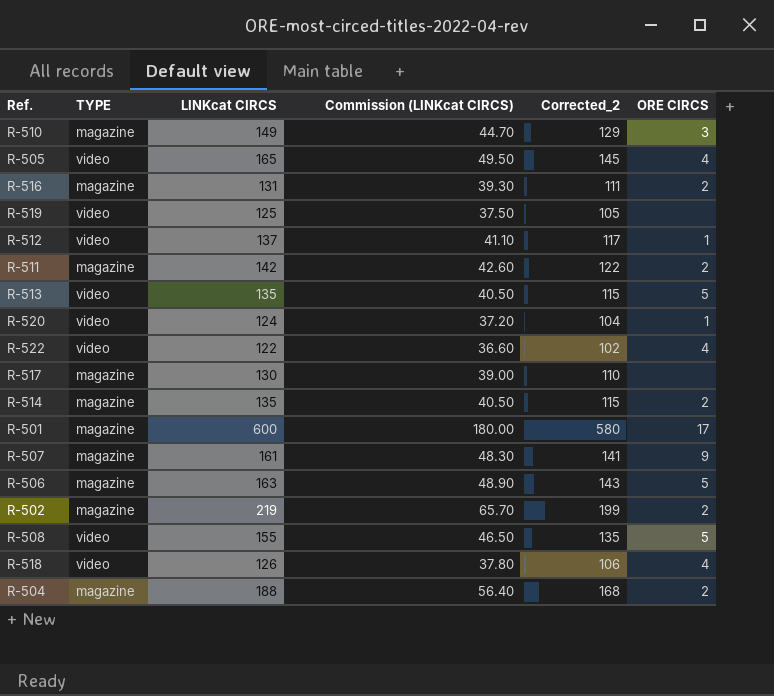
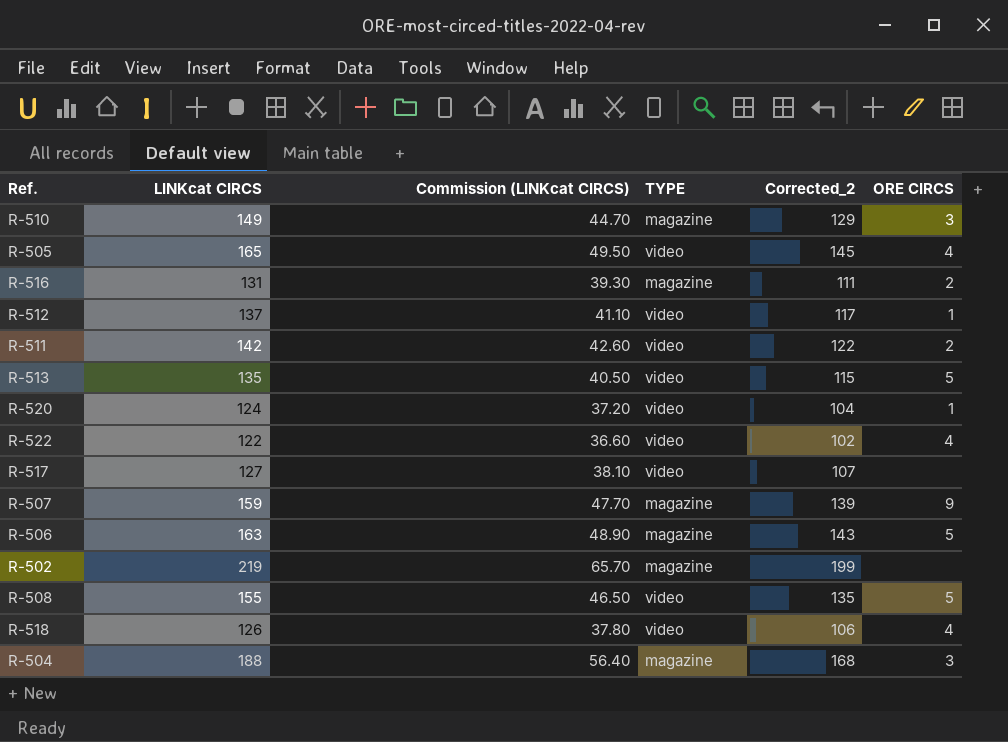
column TYPE | position: 2 -> 4
row R-519: video | 125 | 37.50 | 105 | none -> none
row R-514: magazine | 135 | 40.50 | 115 | 2 -> none
row R-501: magazine | 600 | 180.00 | 580 | 17 -> none
R-511 | TYPE: magazine -> video
R-517 | LINKcat CIRCS: 130 -> 127
R-517 | Commission (LINKcat CIRCS): 39.00 -> 38.10
R-517 | TYPE: magazine -> video
R-517 | Corrected_2: 110 -> 107
R-507 | LINKcat CIRCS: 161 -> 159
R-507 | Commission (LINKcat CIRCS): 48.30 -> 47.70
R-507 | Corrected_2: 141 -> 139
R-502 | ORE CIRCS: 2 -> none
R-504 | ORE CIRCS: 2 -> 3

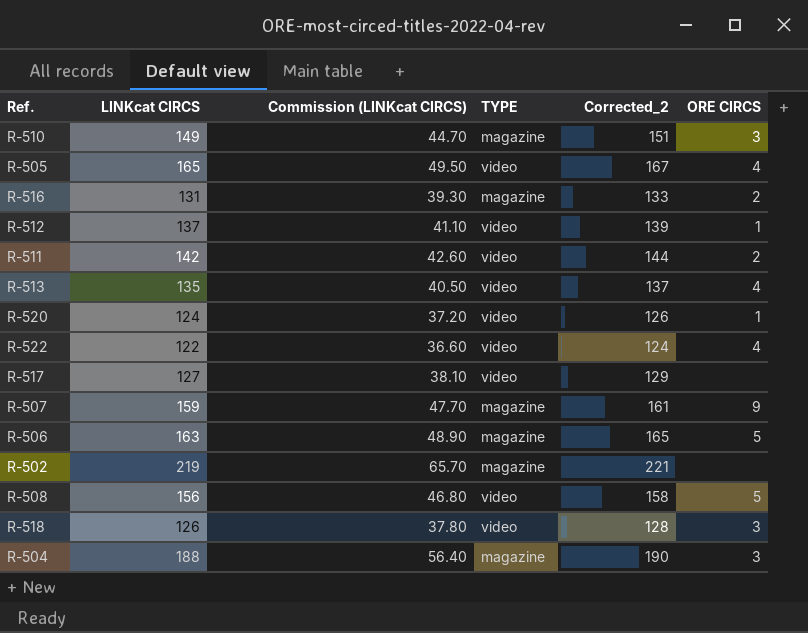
column Corrected_2 | formula: [LINKcat CIRCS] - 20 -> [LINKcat CIRCS] + 2
R-513 | ORE CIRCS: 5 -> 4
R-508 | LINKcat CIRCS: 155 -> 156
R-508 | Commission (LINKcat CIRCS): 46.50 -> 46.80
R-518 | ORE CIRCS: 4 -> 3

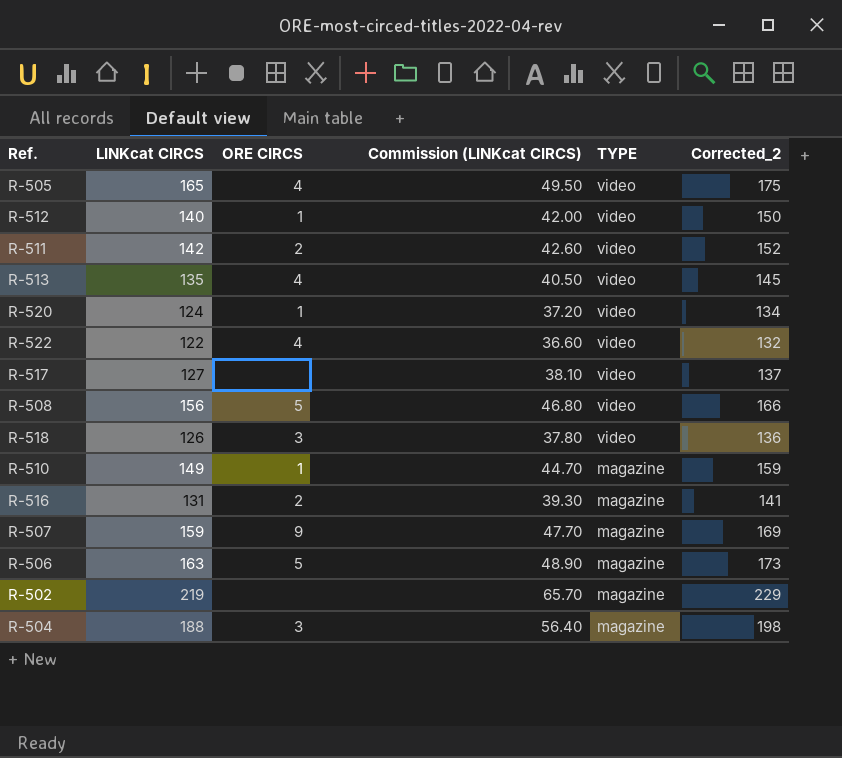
row order: none -> TYPE descending
column ORE CIRCS | position: 6 -> 3
column Corrected_2 | formula: [LINKcat CIRCS] + 2 -> [LINKcat CIRCS] + 10
R-512 | LINKcat CIRCS: 137 -> 140
R-512 | Commission (LINKcat CIRCS): 41.10 -> 42.00
R-510 | ORE CIRCS: 3 -> 1

